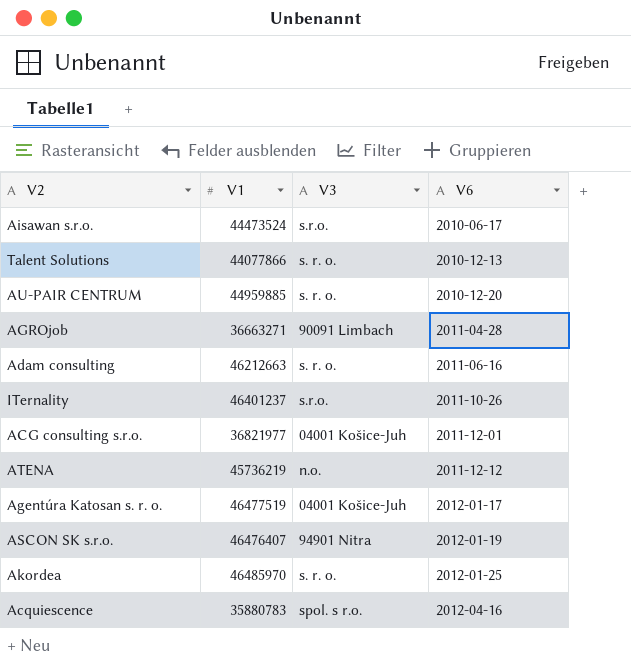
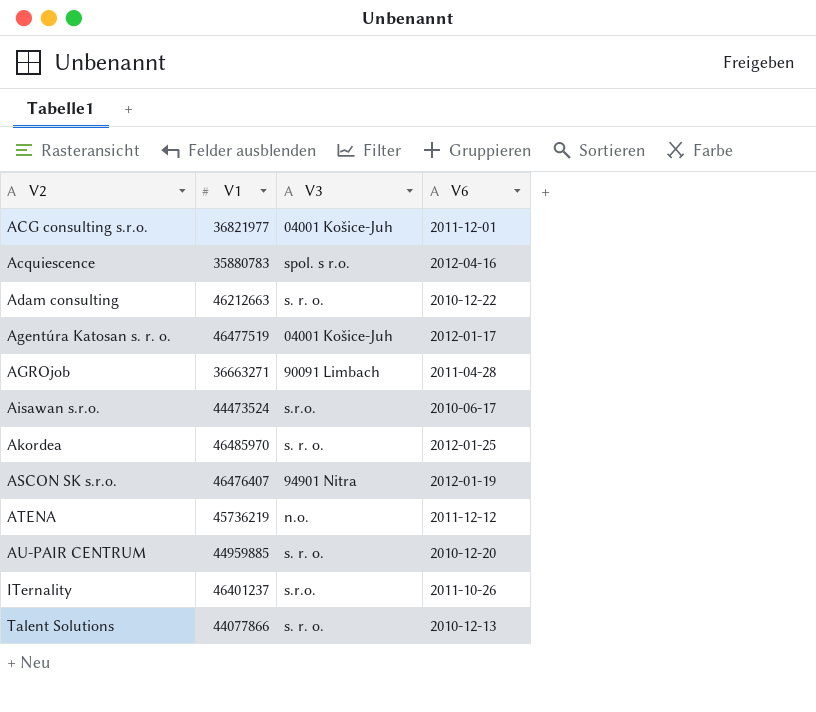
row order: V6 ascending -> V2 ascending
Adam consulting | V6: 2011-06-16 -> 2010-12-22

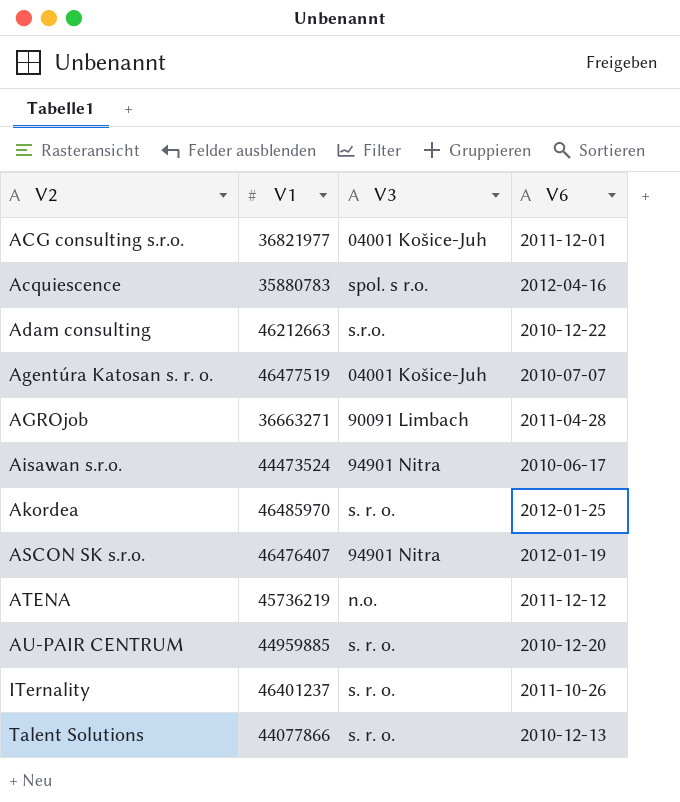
Adam consulting | V3: s. r. o. -> s.r.o.
Agentúra Katosan s. r. o. | V6: 2012-01-17 -> 2010-07-07
Aisawan s.r.o. | V3: s.r.o. -> 94901 Nitra
ITernality | V3: s.r.o. -> s. r. o.

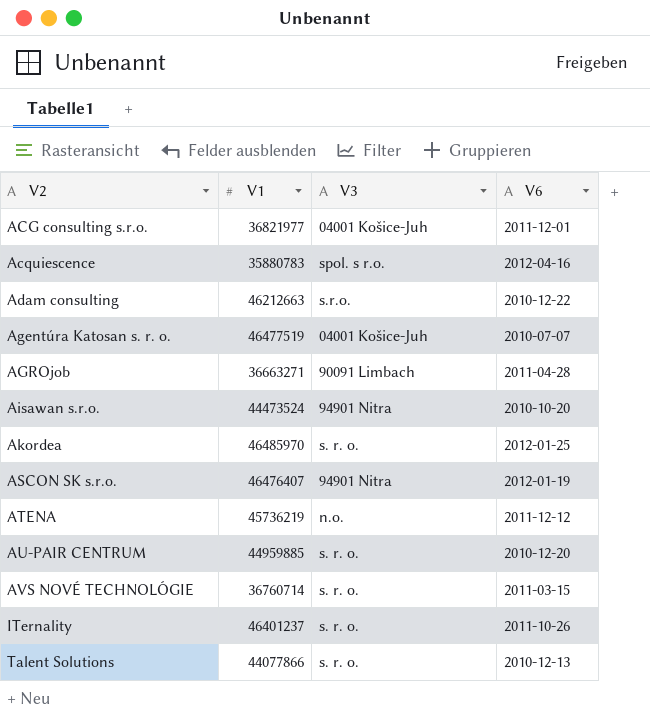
Aisawan s.r.o. | V6: 2010-06-17 -> 2010-10-20
row AVS NOVÉ TECHNOLÓGIE: none -> 36760714 | s. r. o. | 2011-03-15

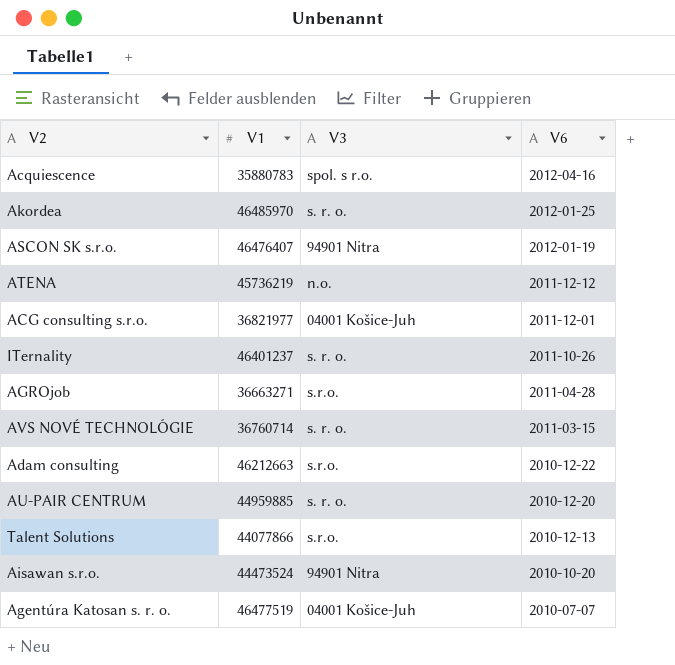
row order: V2 ascending -> V6 descending
AGROjob | V3: 90091 Limbach -> s.r.o.
Talent Solutions | V3: s. r. o. -> s.r.o.

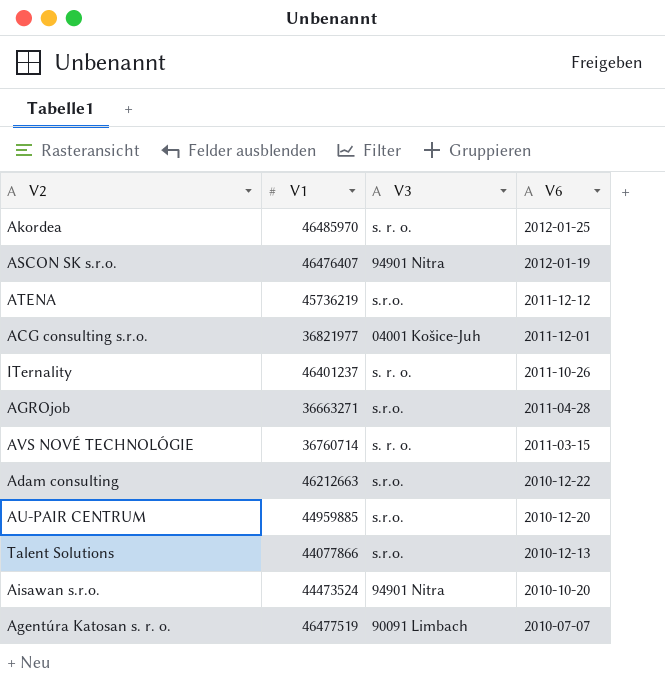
row Acquiescence: 35880783 | spol. s r.o. | 2012-04-16 -> none
ATENA | V3: n.o. -> s.r.o.
AU-PAIR CENTRUM | V3: s. r. o. -> s.r.o.
Agentúra Katosan s. r. o. | V3: 04001 Košice-Juh -> 90091 Limbach

